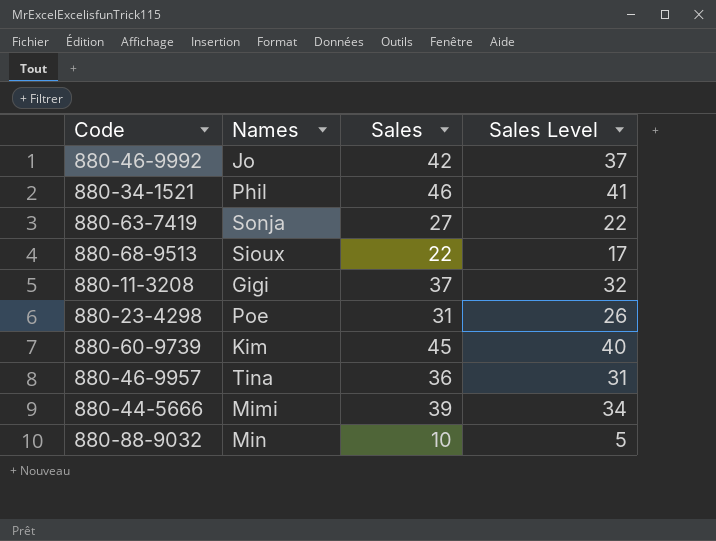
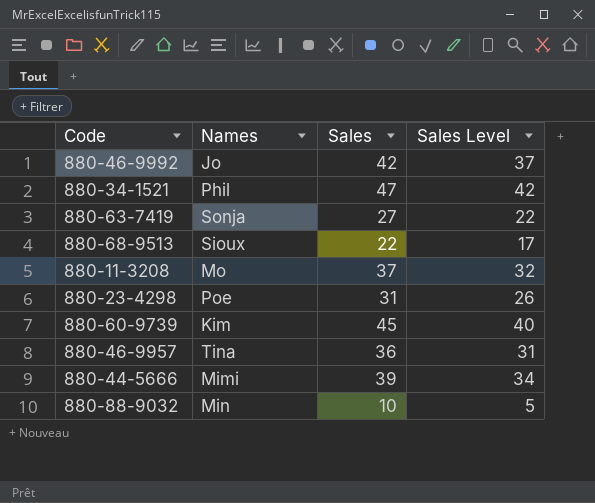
880-34-1521 | Sales: 46 -> 47
880-34-1521 | Sales Level: 41 -> 42
880-11-3208 | Names: Gigi -> Mo

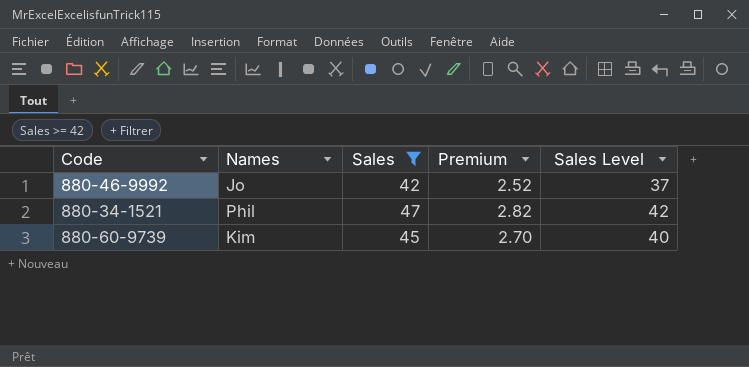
filter: none -> Sales >= 42
column Premium | formula: none -> [Sales] * 0.06

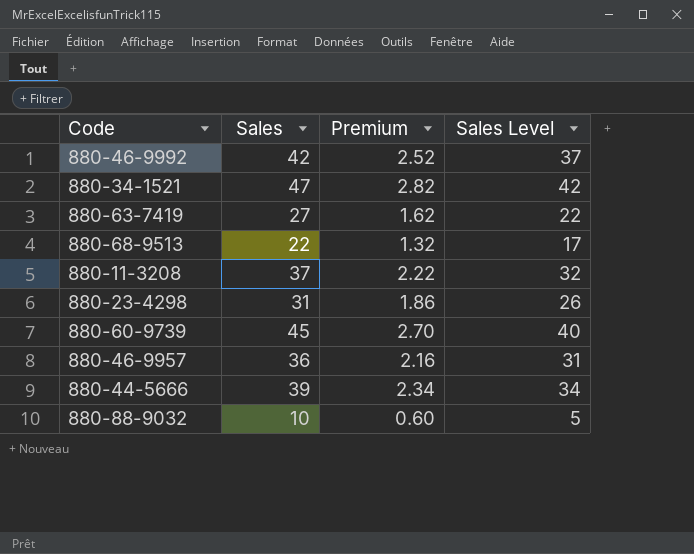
filter: Sales >= 42 -> none
column Names | position: 2 -> none

